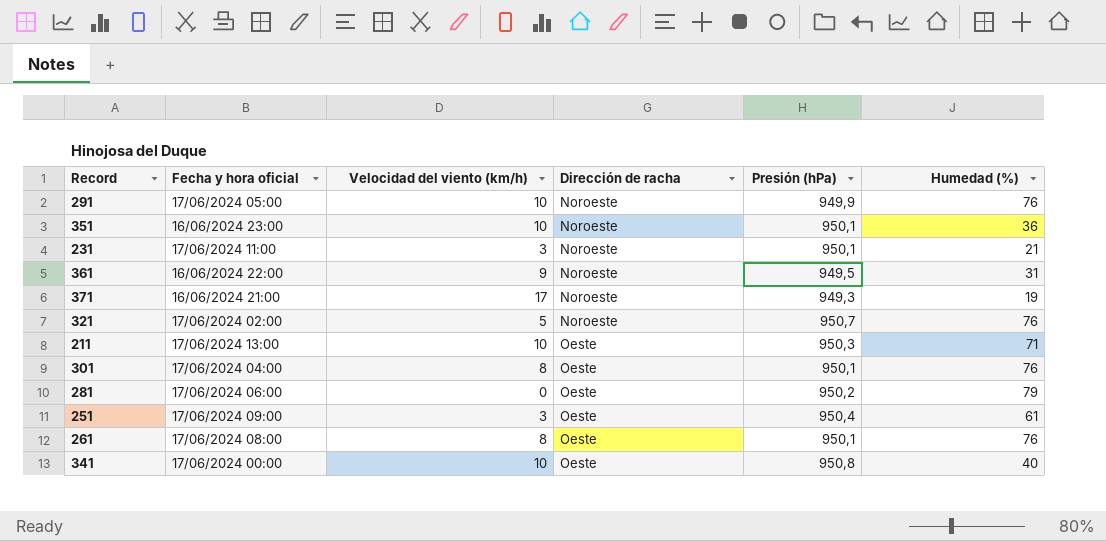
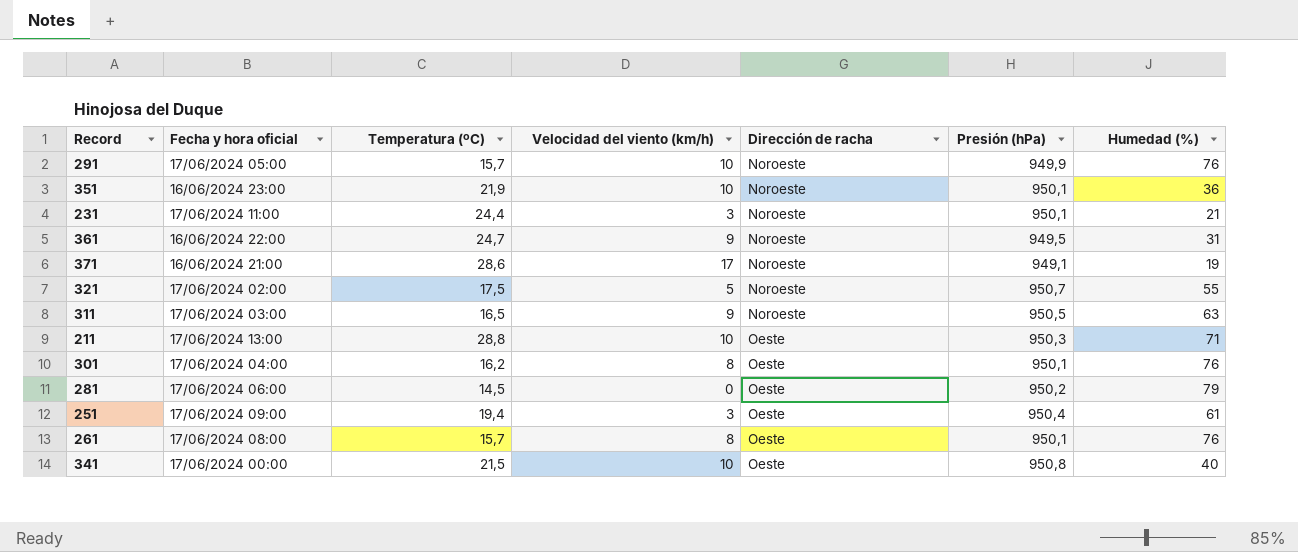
column Temperatura (ºC) | position: none -> 3
371 | Presión (hPa): 949,3 -> 949,1
321 | Humedad (%): 76 -> 55
row 311: none -> 17/06/2024 03:00 | 16,5 | 9 | Noroeste | 950,5 | 63

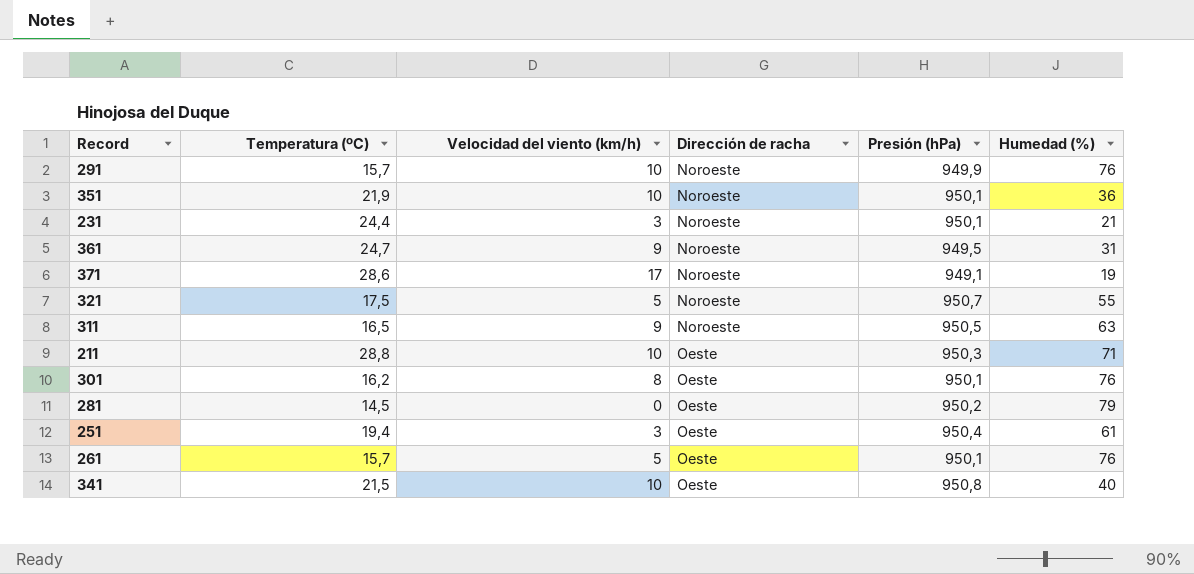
column Fecha y hora oficial | position: 2 -> none
261 | Velocidad del viento (km/h): 8 -> 5

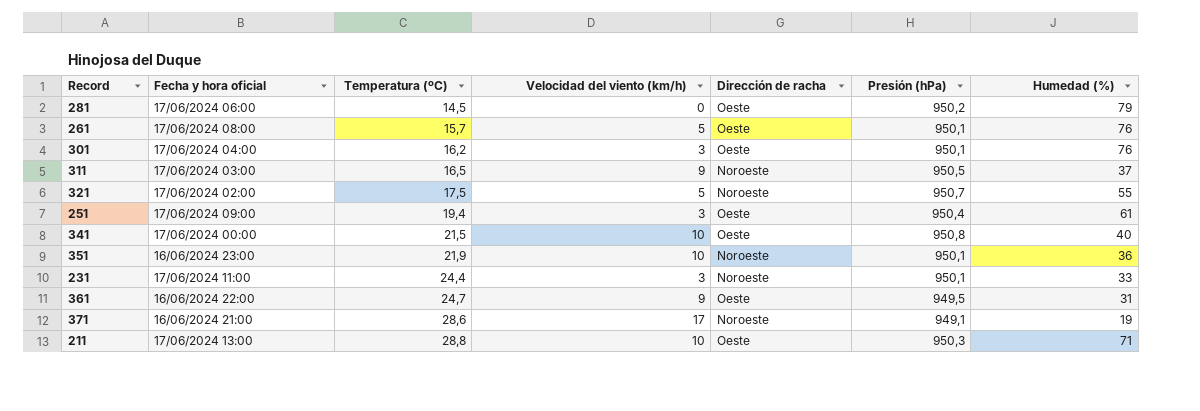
row order: Dirección de racha ascending -> Temperatura (ºC) ascending
column Fecha y hora oficial | position: none -> 2
row 291: 15,7 | 10 | Noroeste | 949,9 | 76 -> none
301 | Velocidad del viento (km/h): 8 -> 3
311 | Humedad (%): 63 -> 37
231 | Humedad (%): 21 -> 33
361 | Dirección de racha: Noroeste -> Oeste

